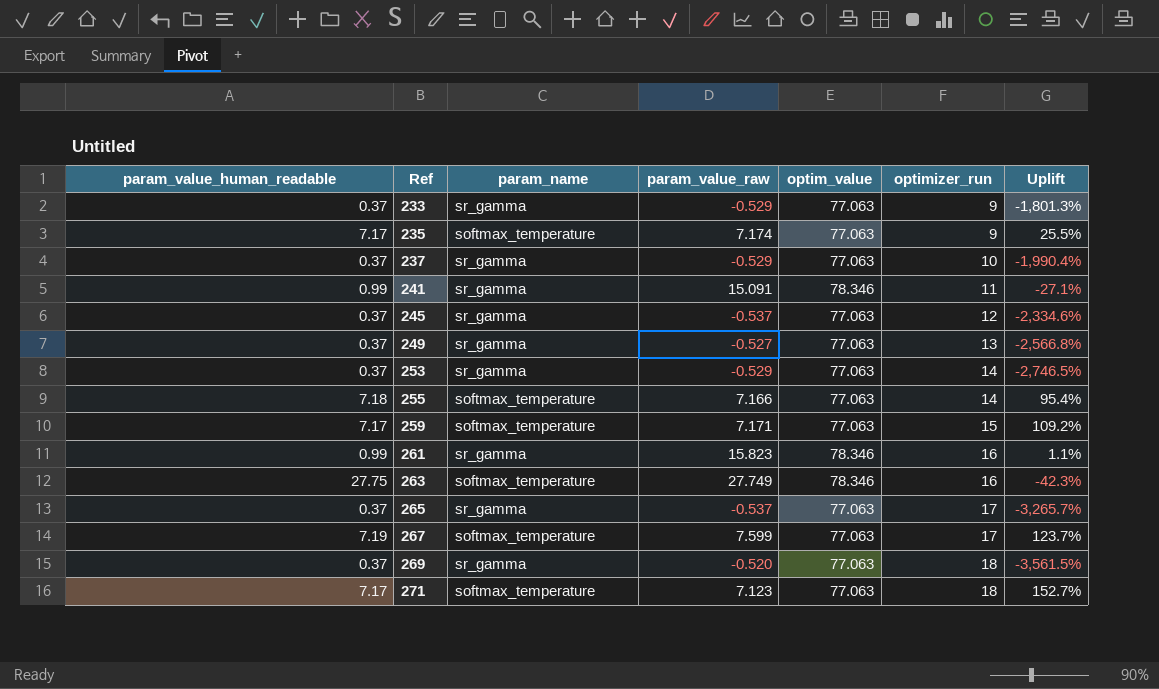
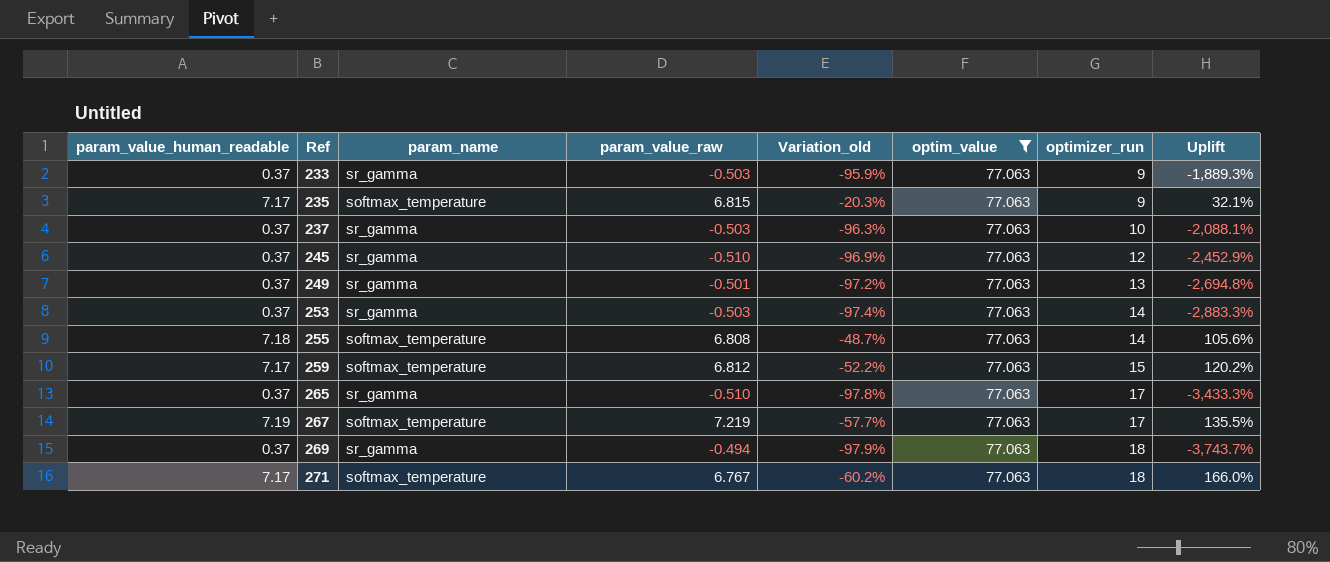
filter: none -> optim_value = 77.063
column Variation_old | formula: none -> ([param_value_human_readable] - [optimizer_run]) / [optimizer_run]
233 | param_value_raw: -0.529 -> -0.503
233 | Uplift: -1,801.3% -> -1,889.3%
235 | param_value_raw: 7.174 -> 6.815
235 | Uplift: 25.5% -> 32.1%
237 | param_value_raw: -0.529 -> -0.503
237 | Uplift: -1,990.4% -> -2,088.1%
245 | param_value_raw: -0.537 -> -0.510
245 | Uplift: -2,334.6% -> -2,452.9%
249 | param_value_raw: -0.527 -> -0.501
249 | Uplift: -2,566.8% -> -2,694.8%
253 | param_value_raw: -0.529 -> -0.503
253 | Uplift: -2,746.5% -> -2,883.3%
255 | param_value_raw: 7.166 -> 6.808
255 | Uplift: 95.4% -> 105.6%
259 | param_value_raw: 7.171 -> 6.812
259 | Uplift: 109.2% -> 120.2%
265 | param_value_raw: -0.537 -> -0.510
265 | Uplift: -3,265.7% -> -3,433.3%
267 | param_value_raw: 7.599 -> 7.219
267 | Uplift: 123.7% -> 135.5%
269 | param_value_raw: -0.520 -> -0.494
269 | Uplift: -3,561.5% -> -3,743.7%
271 | param_value_raw: 7.123 -> 6.767
271 | Uplift: 152.7% -> 166.0%

